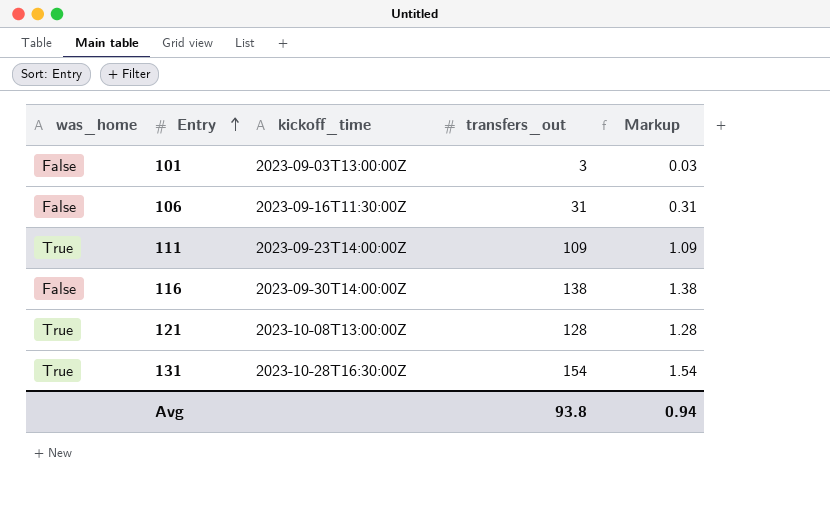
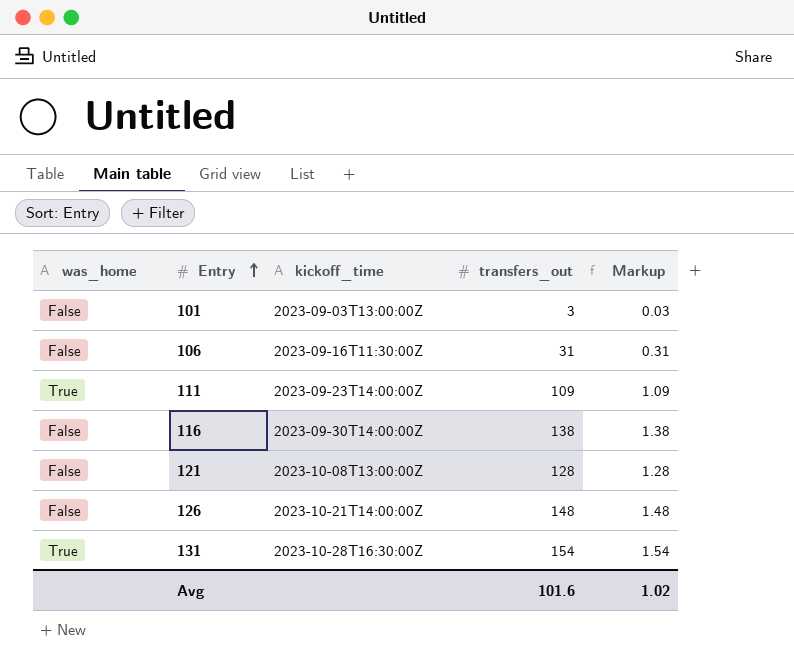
121 | was_home: True -> False
row 126: none -> False | 2023-10-21T14:00:00Z | 148 | 1.48
Avg | transfers_out: 93.8 -> 101.6
Avg | Markup: 0.94 -> 1.02

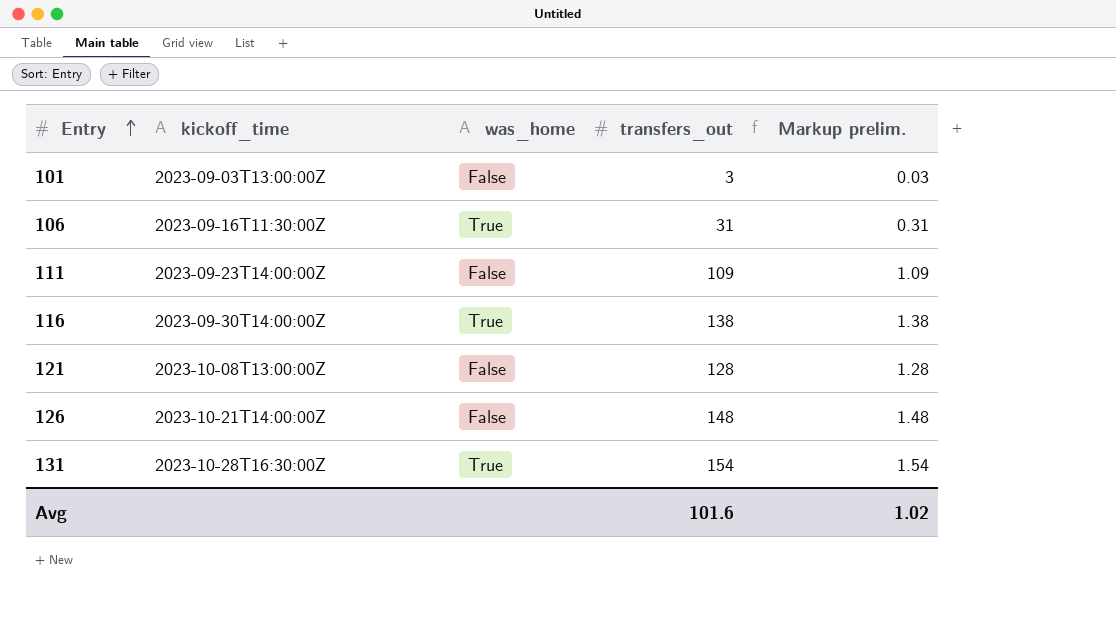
column was_home | position: 1 -> 3
column name: Markup -> Markup prelim.
106 | was_home: False -> True
111 | was_home: True -> False
116 | was_home: False -> True

